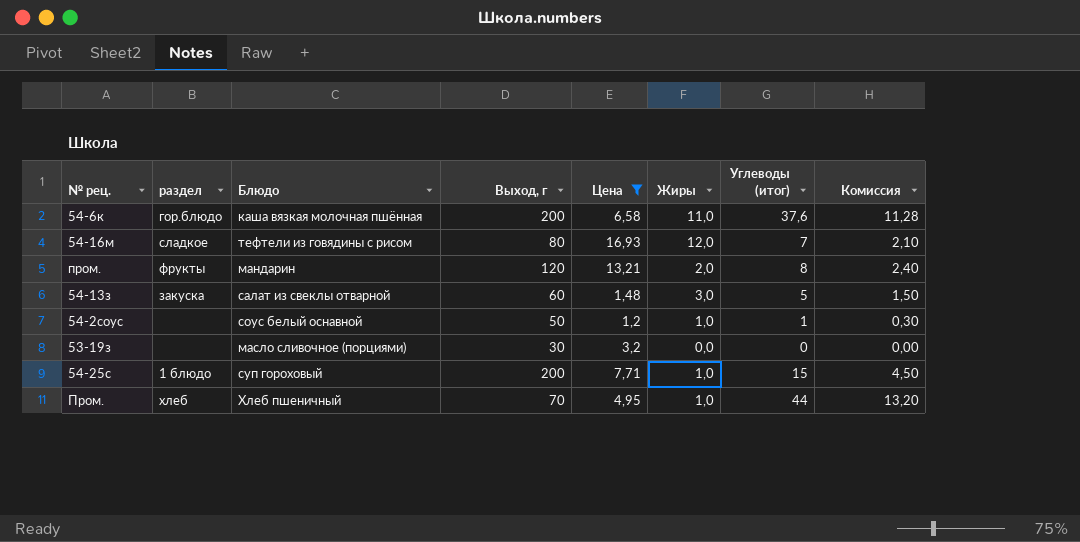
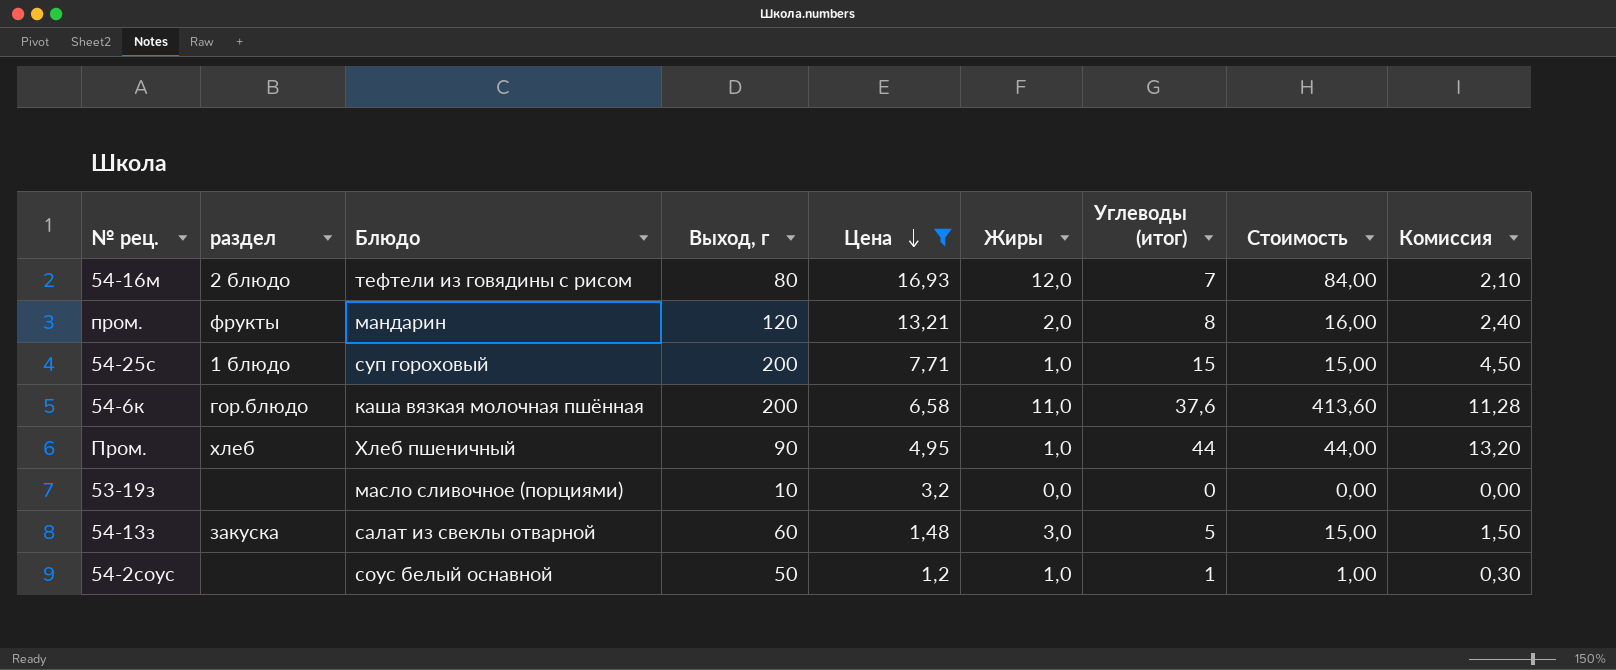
row order: none -> Цена descending
column Стоимость | formula: none -> [Жиры] * [Углеводы (итог)]
54-16м | раздел: сладкое -> 2 блюдо
Пром. | Выход, г: 70 -> 90
53-19з | Выход, г: 30 -> 10

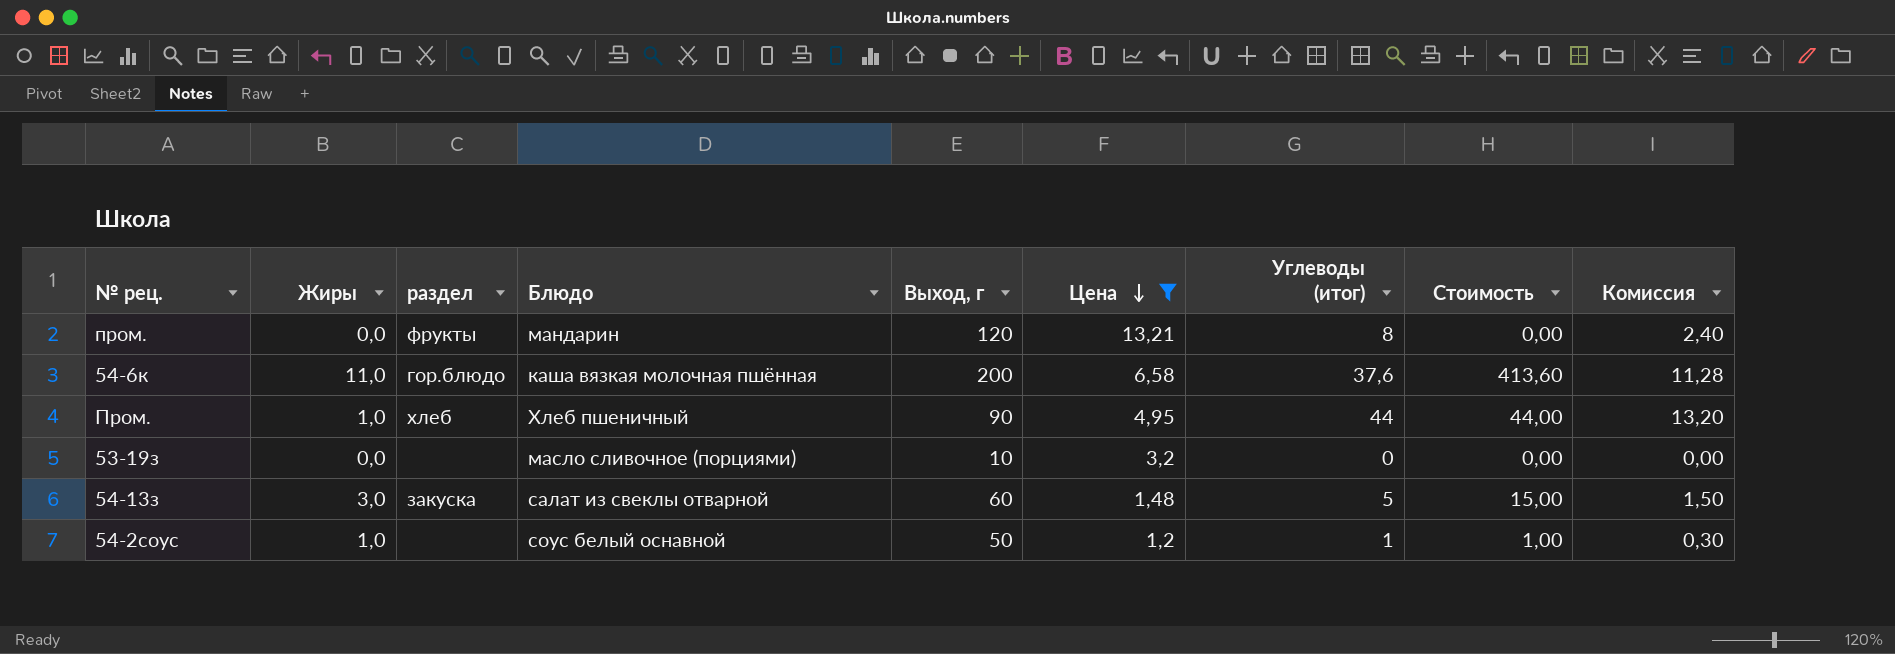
column Жиры | position: 6 -> 2
row 54-16м: 2 блюдо | тефтели из говядины с рисом | 80 | 16,93 | 12,0 | 7 | 84,00 | 2,10 -> none
row 54-25с: 1 блюдо | суп гороховый | 200 | 7,71 | 1,0 | 15 | 15,00 | 4,50 -> none
пром. | Жиры: 2,0 -> 0,0
пром. | Стоимость: 16,00 -> 0,00

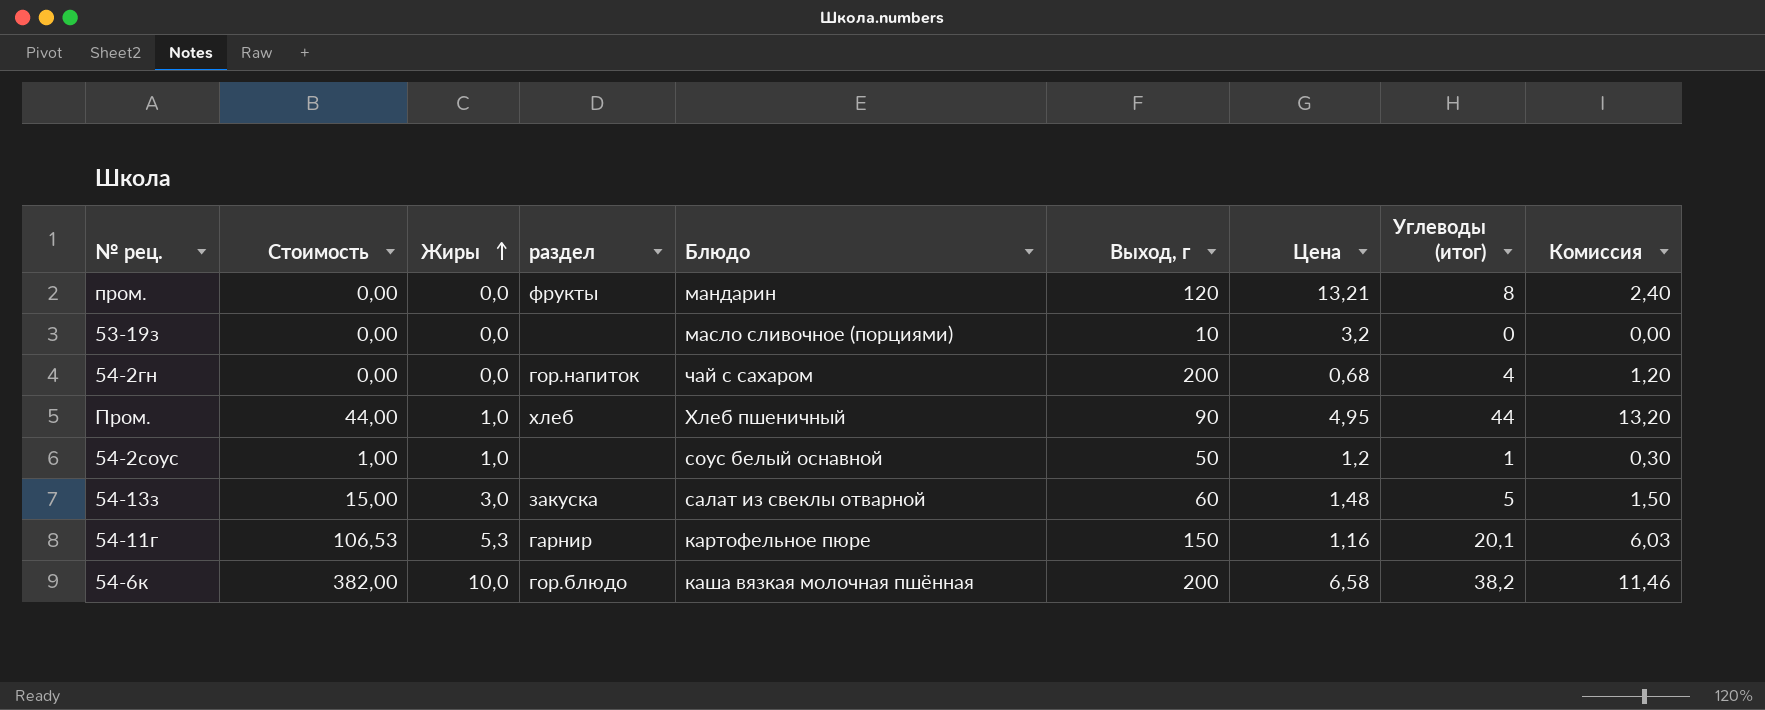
filter: Цена >= 1,2 -> none
row order: Цена descending -> Жиры ascending
column Стоимость | position: 8 -> 2
54-6к | Стоимость: 413,60 -> 382,00
54-6к | Жиры: 11,0 -> 10,0
54-6к | Углеводы (итог): 37,6 -> 38,2
54-6к | Комиссия: 11,28 -> 11,46

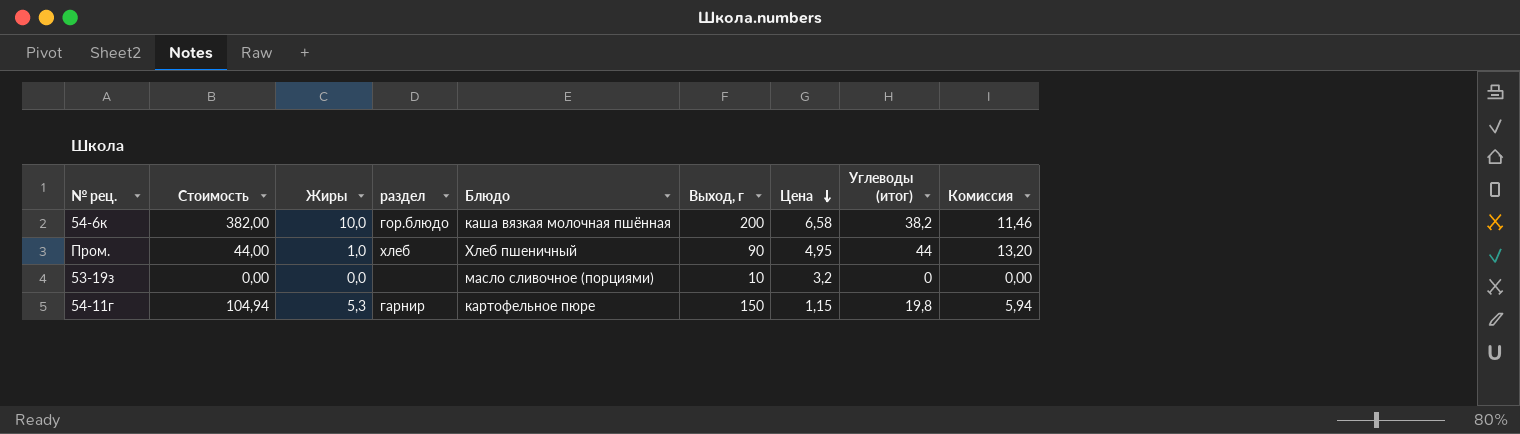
row order: Жиры ascending -> Цена descending
row пром.: 0,00 | 0,0 | фрукты | мандарин | 120 | 13,21 | 8 | 2,40 -> none
row 54-2гн: 0,00 | 0,0 | гор.напиток | чай с сахаром | 200 | 0,68 | 4 | 1,20 -> none
row 54-2соус: 1,00 | 1,0 | none | соус белый оснавной | 50 | 1,2 | 1 | 0,30 -> none
row 54-13з: 15,00 | 3,0 | закуска | салат из свеклы отварной | 60 | 1,48 | 5 | 1,50 -> none
54-11г | Стоимость: 106,53 -> 104,94
54-11г | Цена: 1,16 -> 1,15
54-11г | Углеводы (итог): 20,1 -> 19,8
54-11г | Комиссия: 6,03 -> 5,94

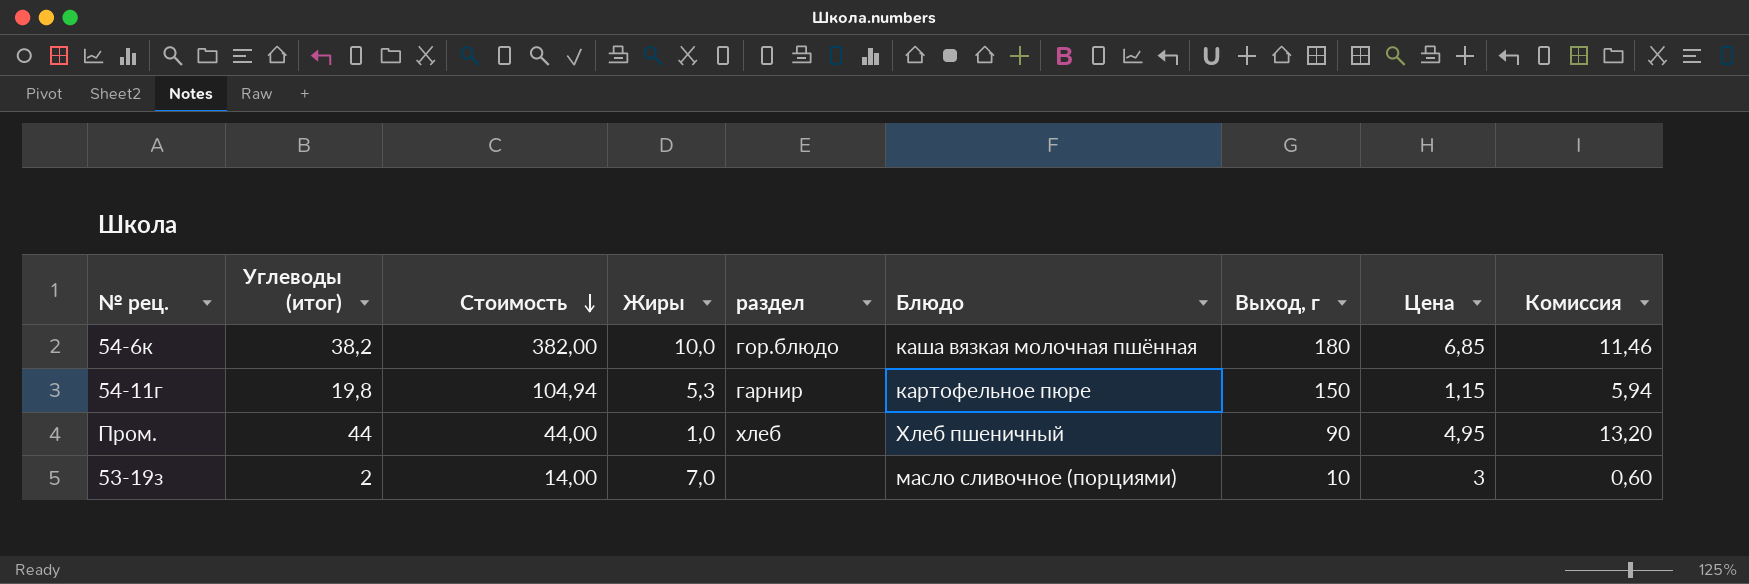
row order: Цена descending -> Стоимость descending
column Углеводы (итог) | position: 8 -> 2
54-6к | Выход, г: 200 -> 180
54-6к | Цена: 6,58 -> 6,85
53-19з | Углеводы (итог): 0 -> 2
53-19з | Стоимость: 0,00 -> 14,00
53-19з | Жиры: 0,0 -> 7,0
53-19з | Цена: 3,2 -> 3
53-19з | Комиссия: 0,00 -> 0,60

